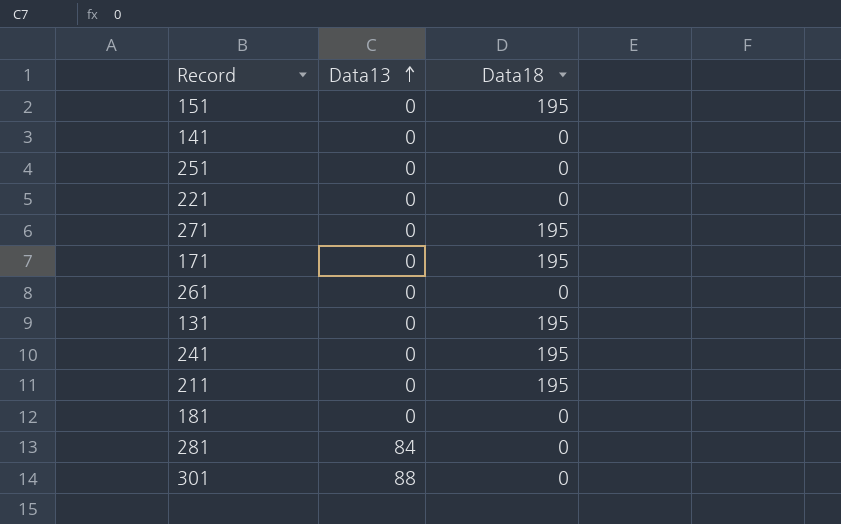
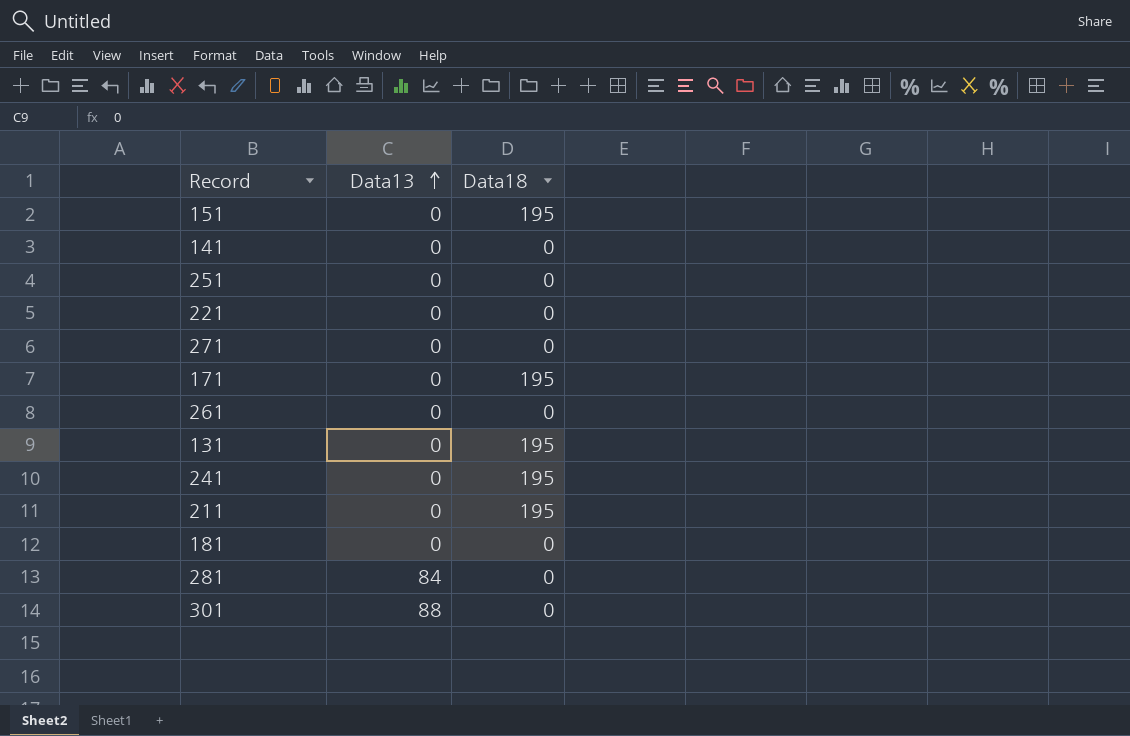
271 | Data18: 195 -> 0

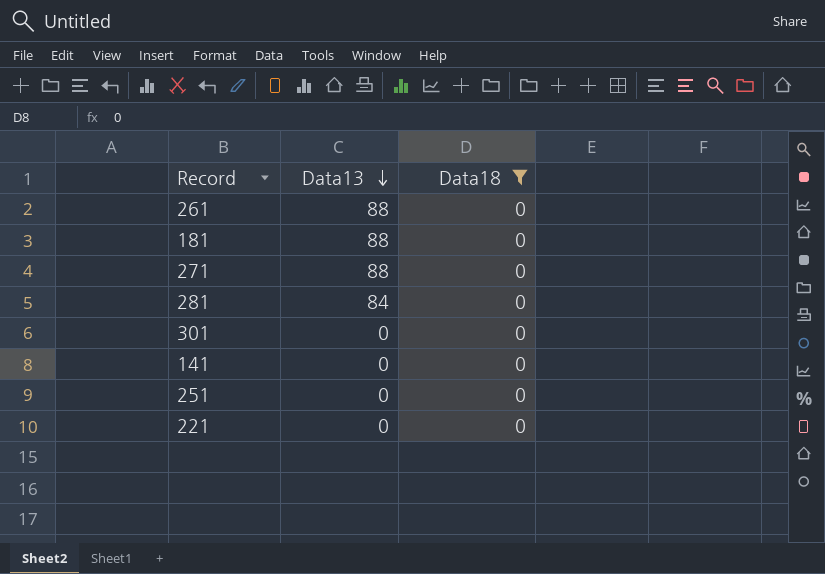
filter: none -> Data18 = 0
row order: Data13 ascending -> Data13 descending
261 | Data13: 0 -> 88
181 | Data13: 0 -> 88
271 | Data13: 0 -> 88
301 | Data13: 88 -> 0

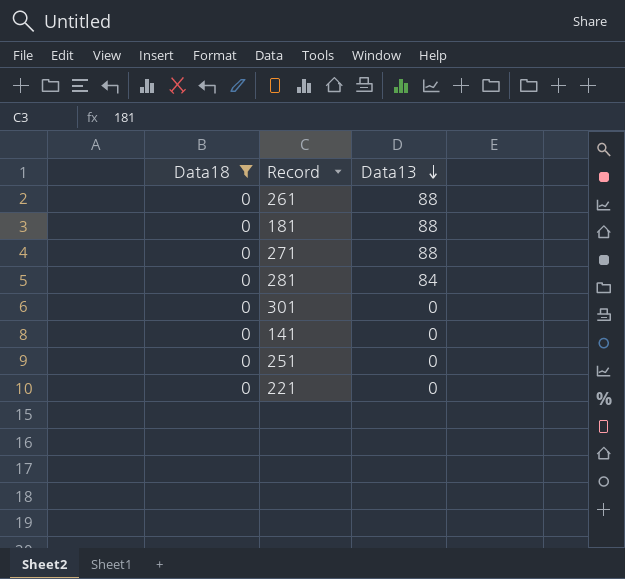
column Data18 | position: 3 -> 1

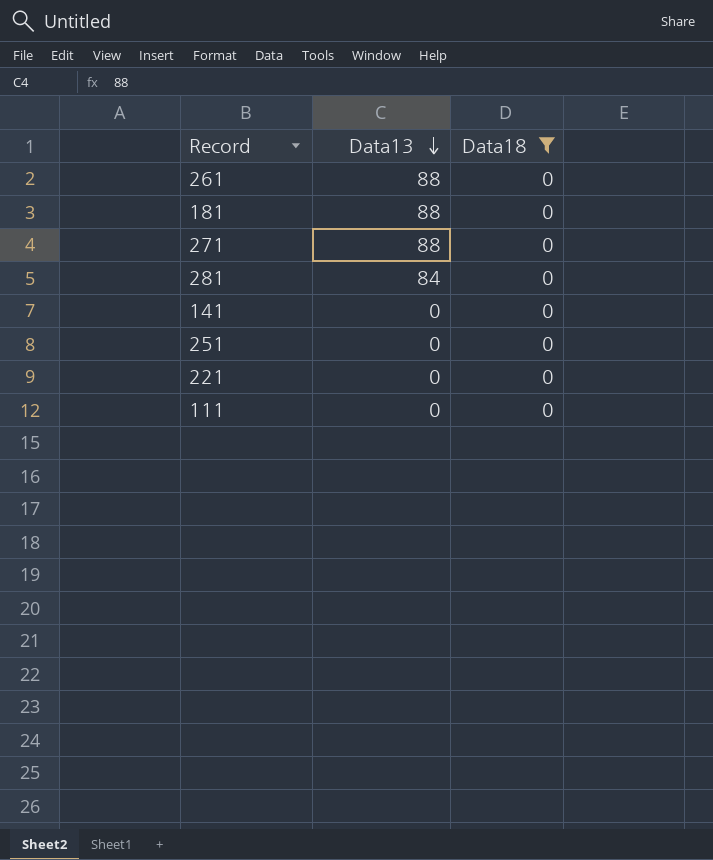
column Data18 | position: 1 -> 3
row 301: 0 | 0 -> none
row 111: none -> 0 | 0

